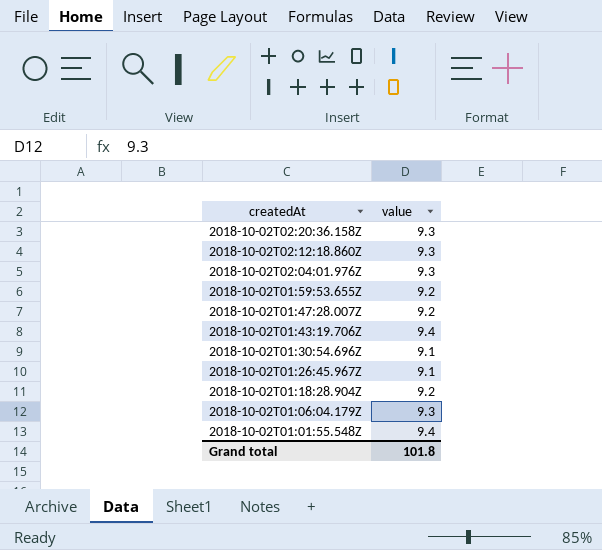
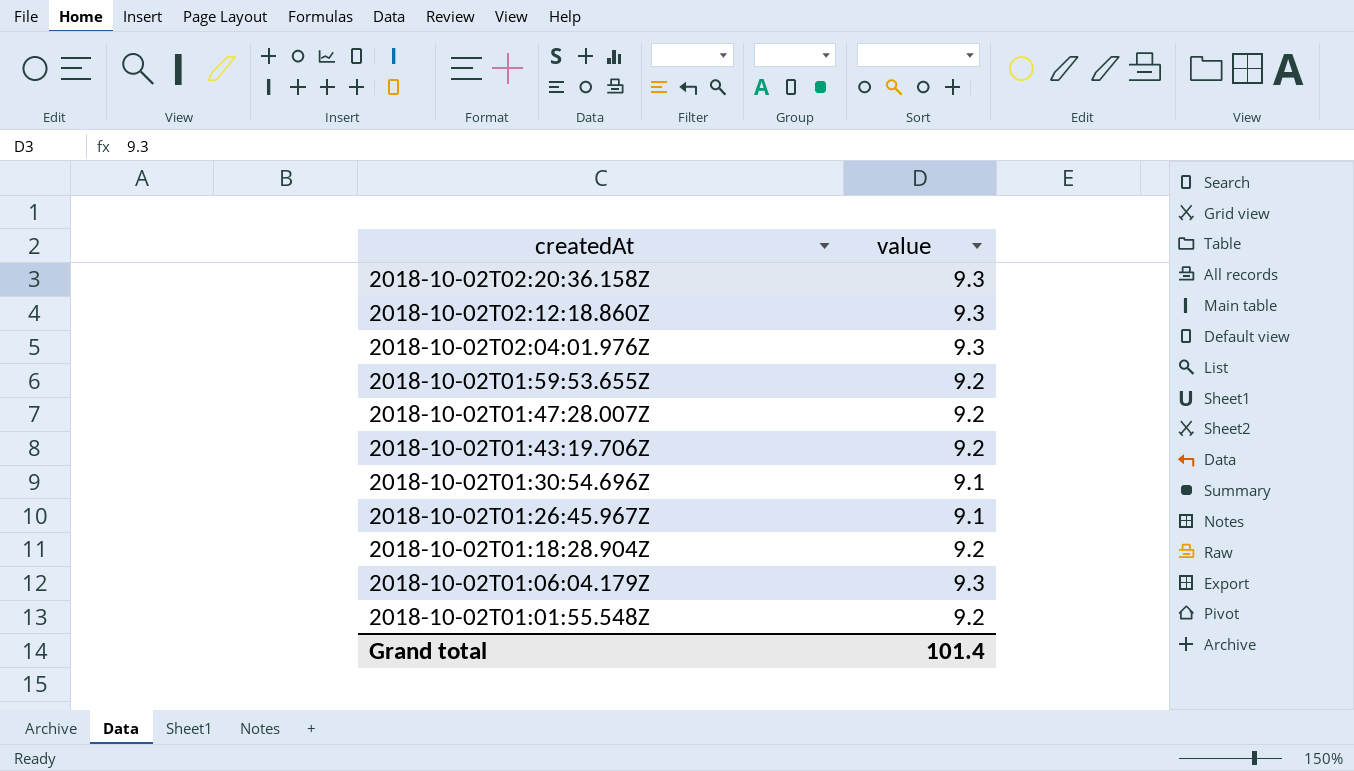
2018-10-02T01:43:19.706Z | value: 9.4 -> 9.2
2018-10-02T01:01:55.548Z | value: 9.4 -> 9.2
Grand total | value: 101.8 -> 101.4

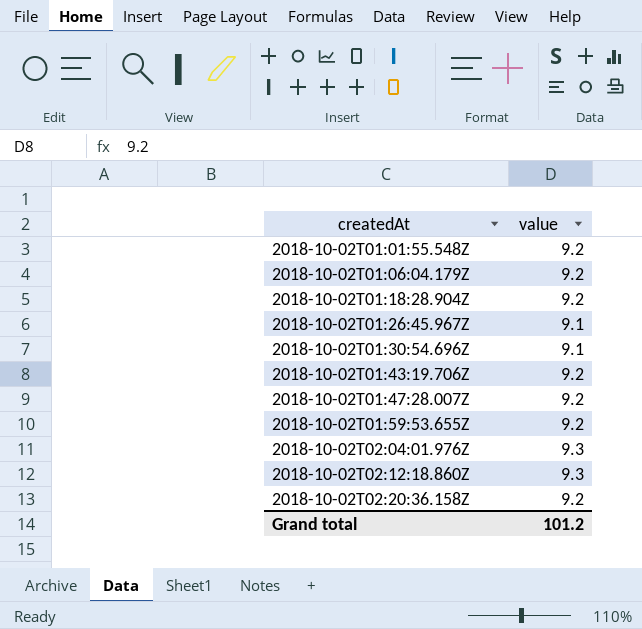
row order: createdAt descending -> createdAt ascending
2018-10-02T01:06:04.179Z | value: 9.3 -> 9.2
2018-10-02T02:20:36.158Z | value: 9.3 -> 9.2
Grand total | value: 101.4 -> 101.2

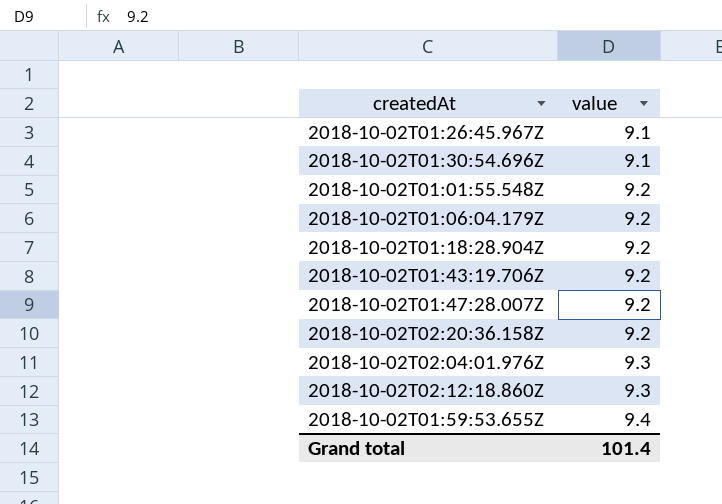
row order: createdAt ascending -> value ascending
2018-10-02T01:59:53.655Z | value: 9.2 -> 9.4
Grand total | value: 101.2 -> 101.4

